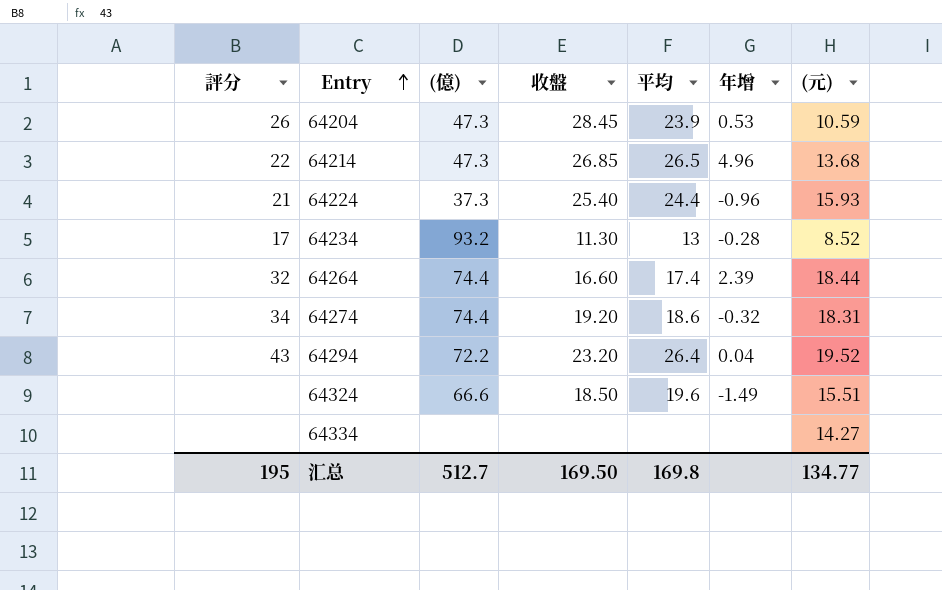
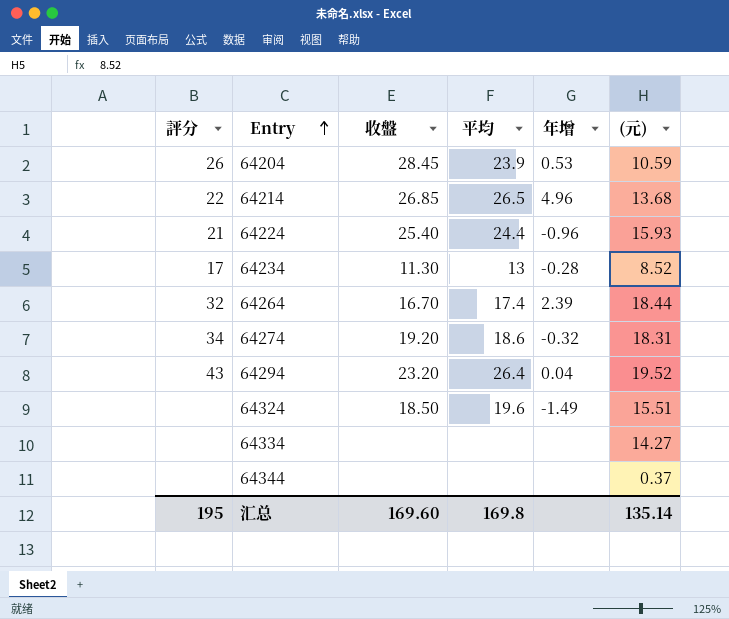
column (億) | position: 3 -> none
64264 | 收盤: 16.60 -> 16.70
row 64344: none -> none | none | none | none | 0.37
汇总 | 收盤: 169.50 -> 169.60
汇总 | (元): 134.77 -> 135.14

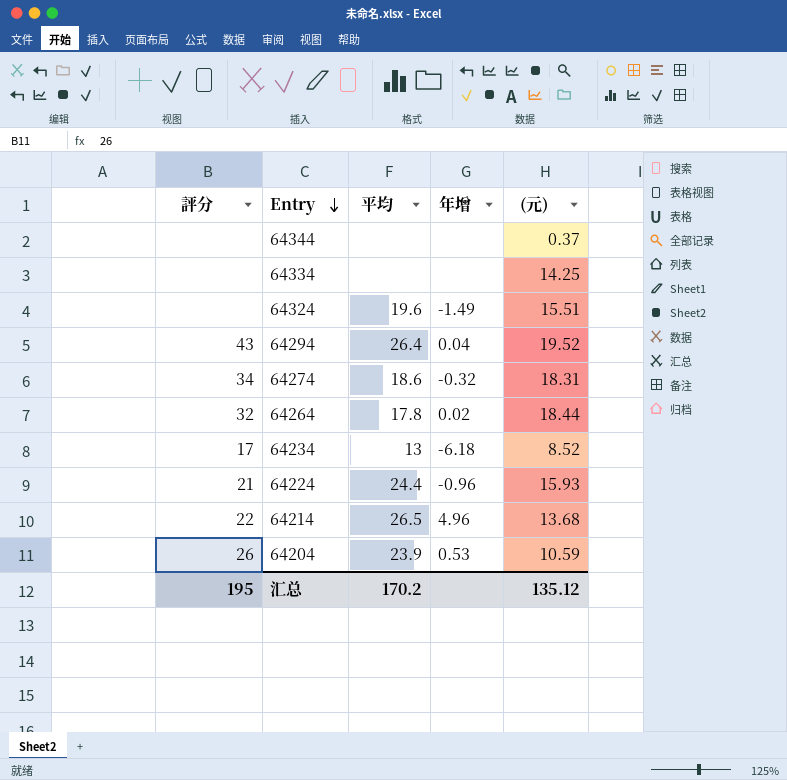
row order: Entry ascending -> Entry descending
column 收盤 | position: 3 -> none
64334 | (元): 14.27 -> 14.25
64264 | 平均: 17.4 -> 17.8
64264 | 年增: 2.39 -> 0.02
64234 | 年增: -0.28 -> -6.18
汇总 | 平均: 169.8 -> 170.2
汇总 | (元): 135.14 -> 135.12

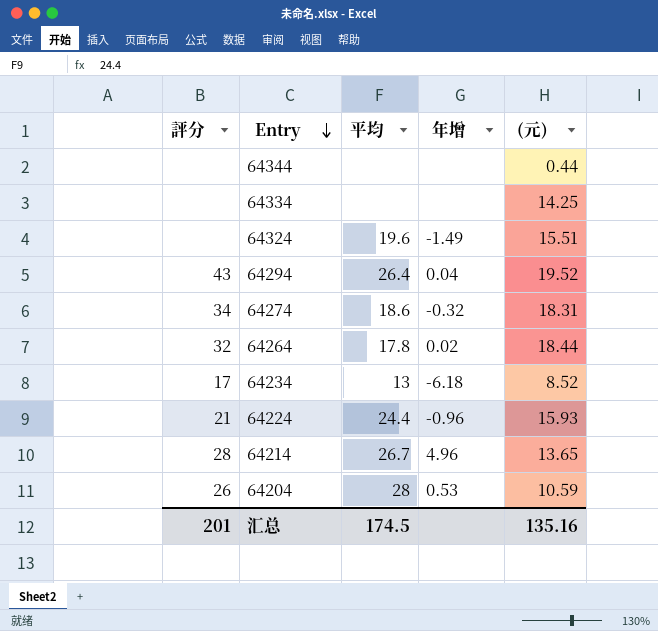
64344 | (元): 0.37 -> 0.44
64214 | 評分: 22 -> 28
64214 | 平均: 26.5 -> 26.7
64214 | (元): 13.68 -> 13.65
64204 | 平均: 23.9 -> 28
汇总 | 評分: 195 -> 201
汇总 | 平均: 170.2 -> 174.5
汇总 | (元): 135.12 -> 135.16

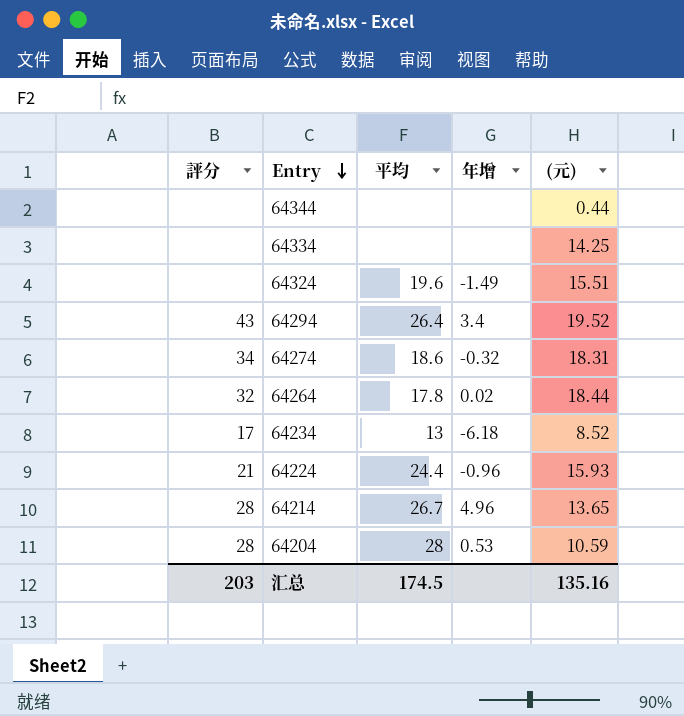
64294 | 年增: 0.04 -> 3.4
64204 | 評分: 26 -> 28
汇总 | 評分: 201 -> 203

